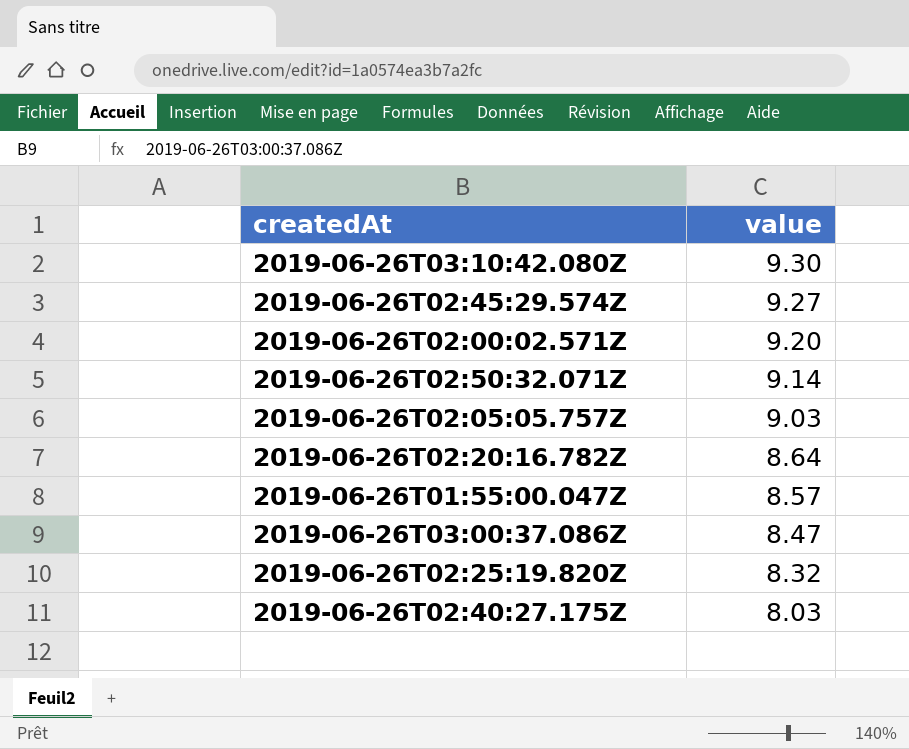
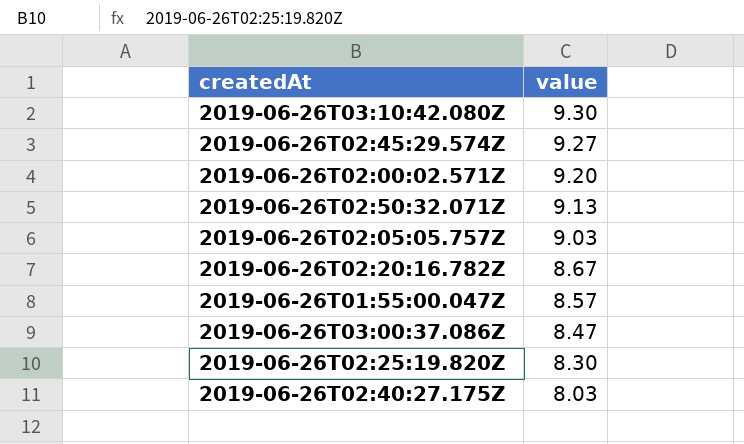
2019-06-26T02:50:32.071Z | value: 9.14 -> 9.13
2019-06-26T02:20:16.782Z | value: 8.64 -> 8.67
2019-06-26T02:25:19.820Z | value: 8.32 -> 8.30

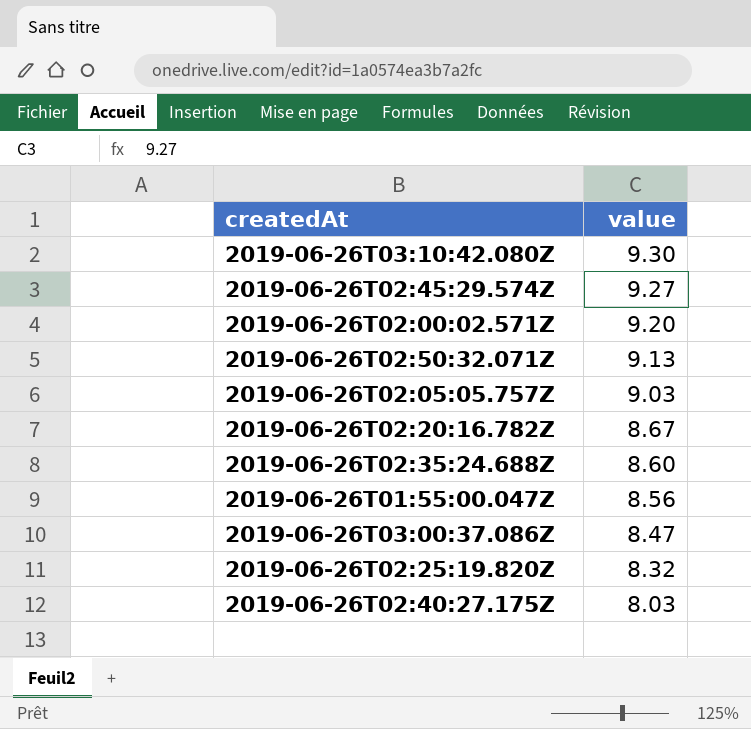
row 2019-06-26T02:35:24.688Z: none -> 8.60
2019-06-26T01:55:00.047Z | value: 8.57 -> 8.56
2019-06-26T02:25:19.820Z | value: 8.30 -> 8.32

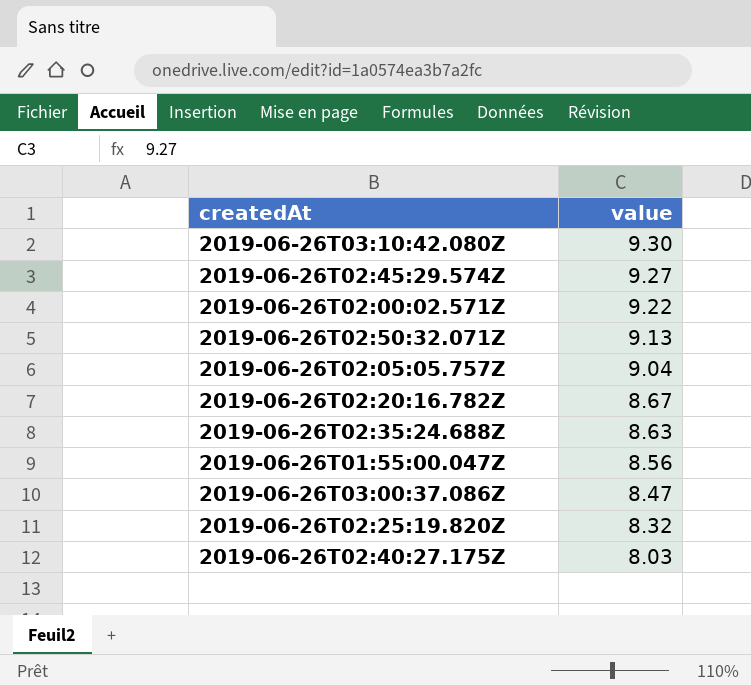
2019-06-26T02:00:02.571Z | value: 9.20 -> 9.22
2019-06-26T02:05:05.757Z | value: 9.03 -> 9.04
2019-06-26T02:35:24.688Z | value: 8.60 -> 8.63

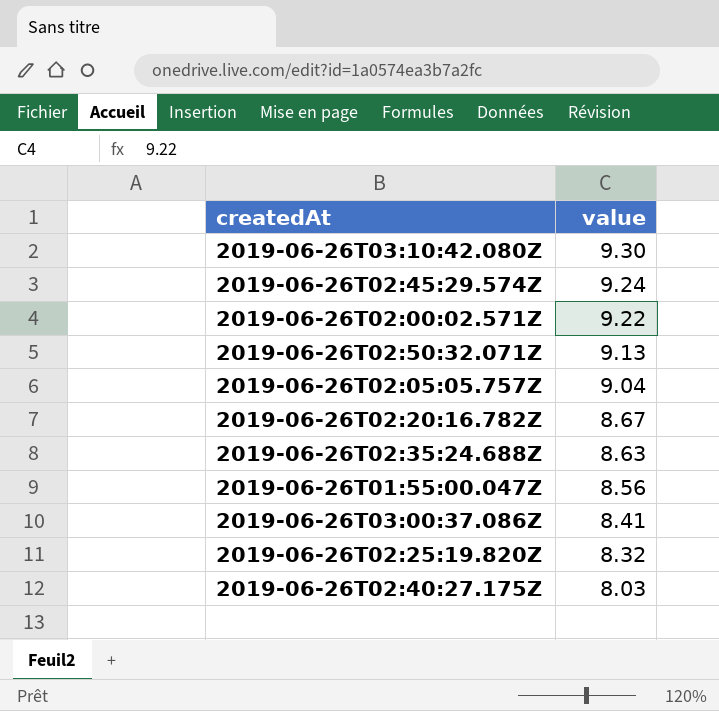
2019-06-26T02:45:29.574Z | value: 9.27 -> 9.24
2019-06-26T03:00:37.086Z | value: 8.47 -> 8.41

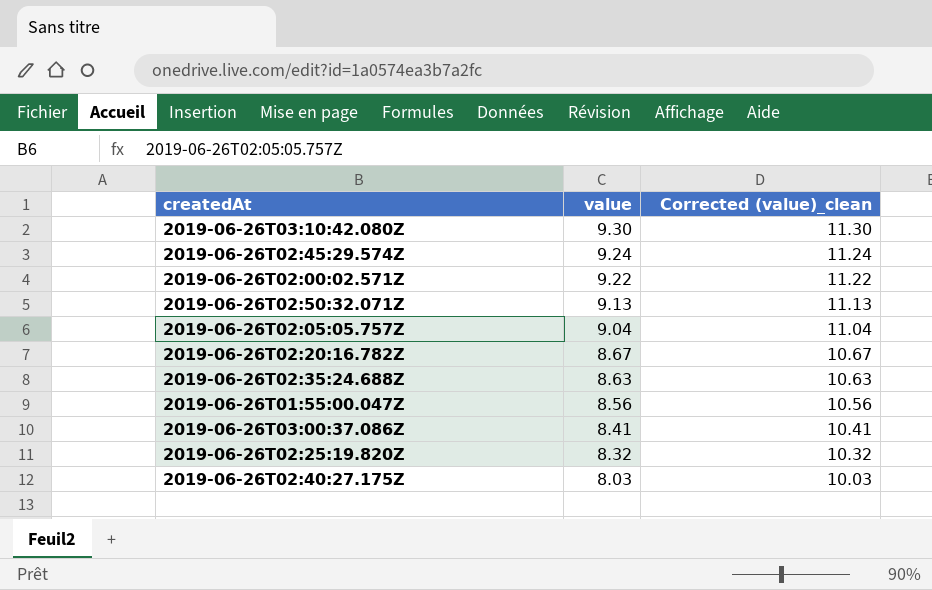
column Corrected (value)_clean | formula: none -> [value] + 2

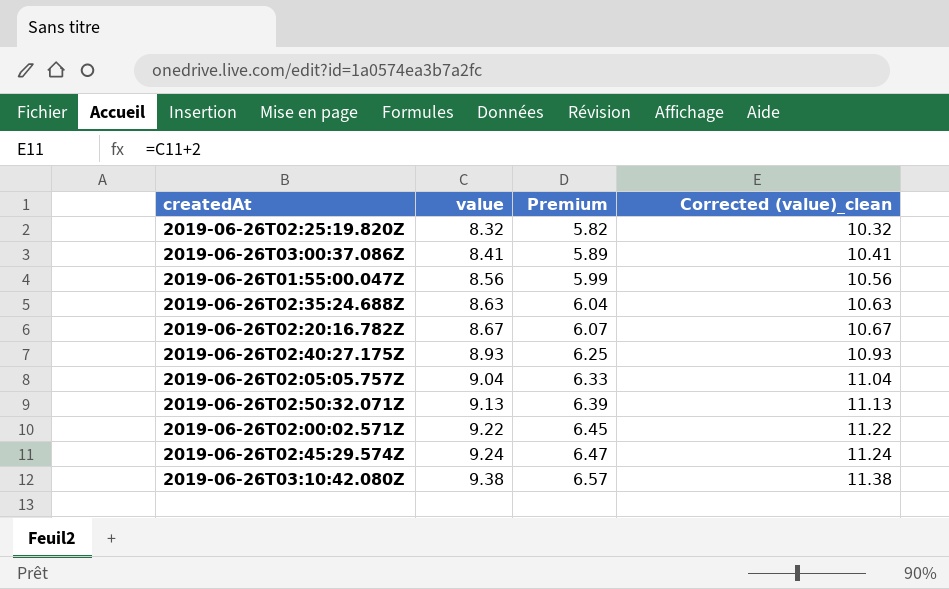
row order: value descending -> value ascending
column Premium | formula: none -> [value] * 0.7
2019-06-26T02:40:27.175Z | value: 8.03 -> 8.93
2019-06-26T02:40:27.175Z | Corrected (value)_clean: 10.03 -> 10.93
2019-06-26T03:10:42.080Z | value: 9.30 -> 9.38
2019-06-26T03:10:42.080Z | Corrected (value)_clean: 11.30 -> 11.38

